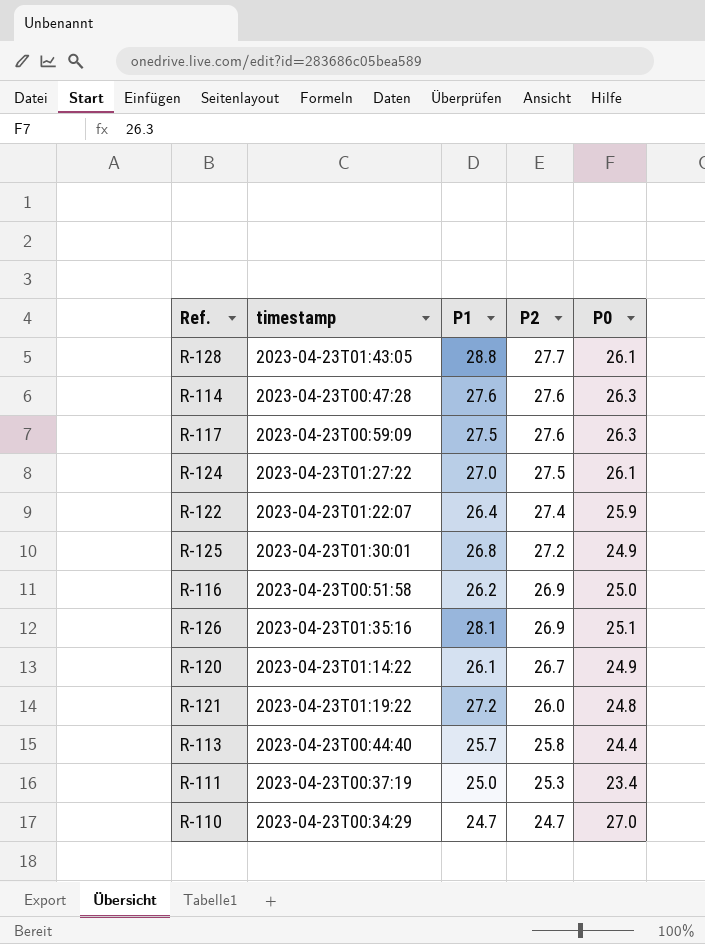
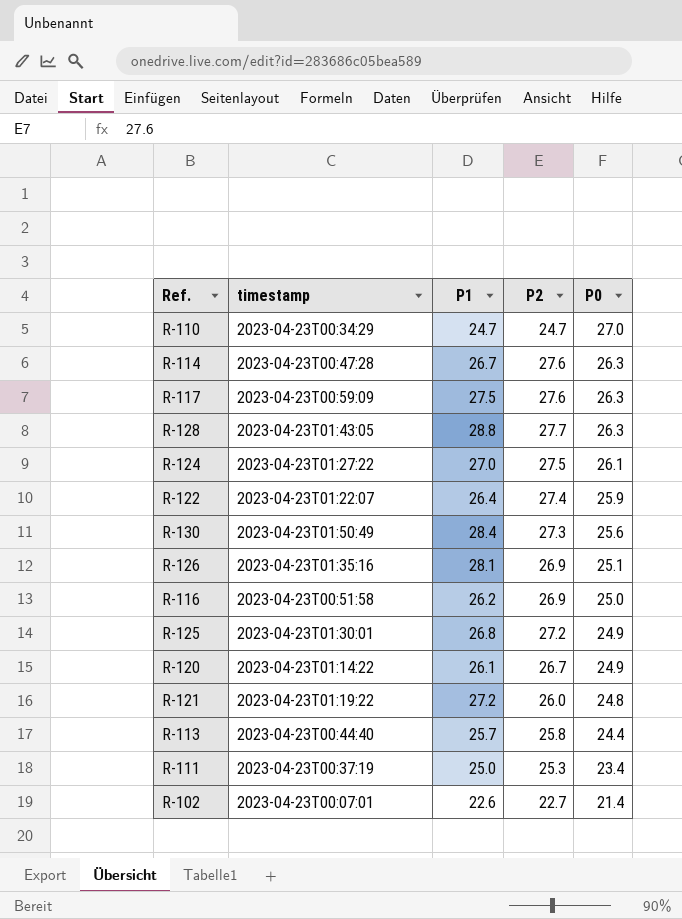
row order: P2 descending -> P0 descending
R-114 | P1: 27.6 -> 26.7
R-128 | P0: 26.1 -> 26.3
row R-130: none -> 2023-04-23T01:50:49 | 28.4 | 27.3 | 25.6
row R-102: none -> 2023-04-23T00:07:01 | 22.6 | 22.7 | 21.4

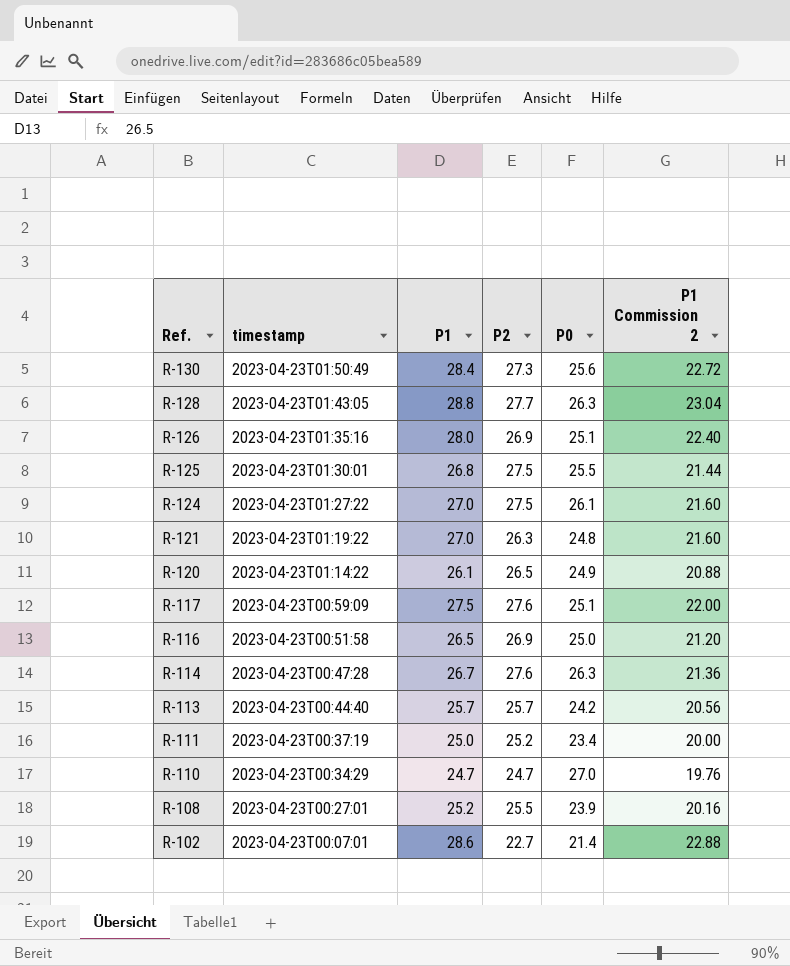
row order: P0 descending -> Ref. descending
column P1 Commission 2 | formula: none -> [P1] * 0.8
row R-122: 2023-04-23T01:22:07 | 26.4 | 27.4 | 25.9 -> none
R-126 | P1: 28.1 -> 28.0
R-125 | P2: 27.2 -> 27.5
R-125 | P0: 24.9 -> 25.5
R-121 | P1: 27.2 -> 27.0
R-121 | P2: 26.0 -> 26.3
R-120 | P2: 26.7 -> 26.5
R-117 | P0: 26.3 -> 25.1
R-116 | P1: 26.2 -> 26.5
R-113 | P2: 25.8 -> 25.7
R-113 | P0: 24.4 -> 24.2
R-111 | P2: 25.3 -> 25.2
row R-108: none -> 2023-04-23T00:27:01 | 25.2 | 25.5 | 23.9 | 20.16
R-102 | P1: 22.6 -> 28.6

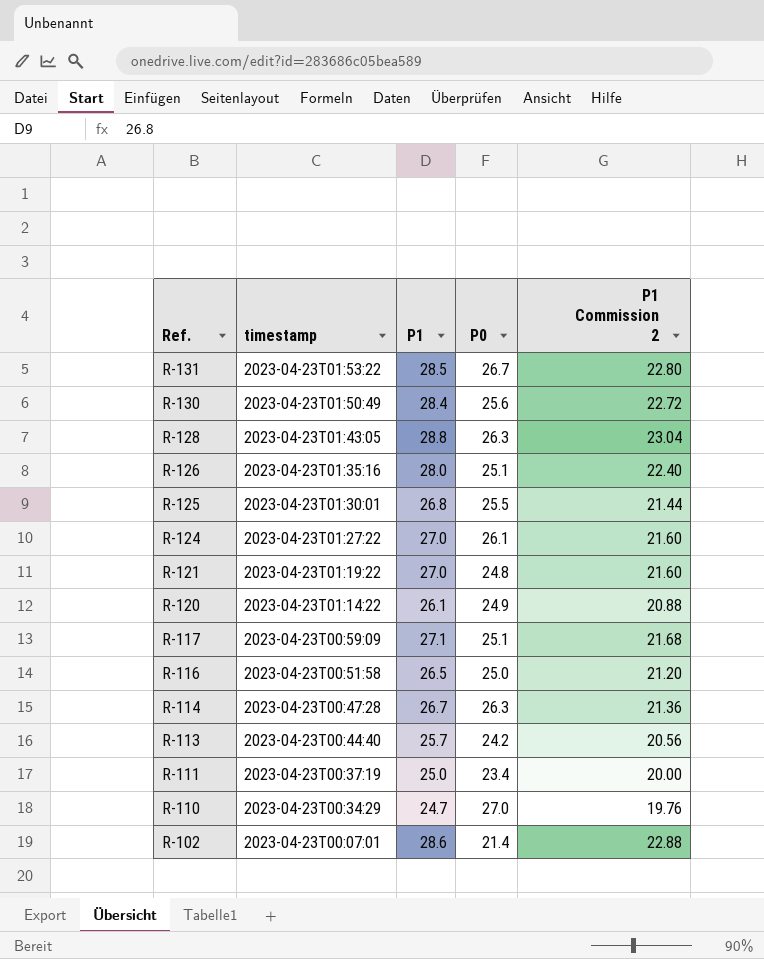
column P2 | position: 4 -> none
row R-108: 2023-04-23T00:27:01 | 25.2 | 25.5 | 23.9 | 20.16 -> none
row R-131: none -> 2023-04-23T01:53:22 | 28.5 | 26.7 | 22.80
R-117 | P1: 27.5 -> 27.1
R-117 | P1 Commission 2: 22.00 -> 21.68

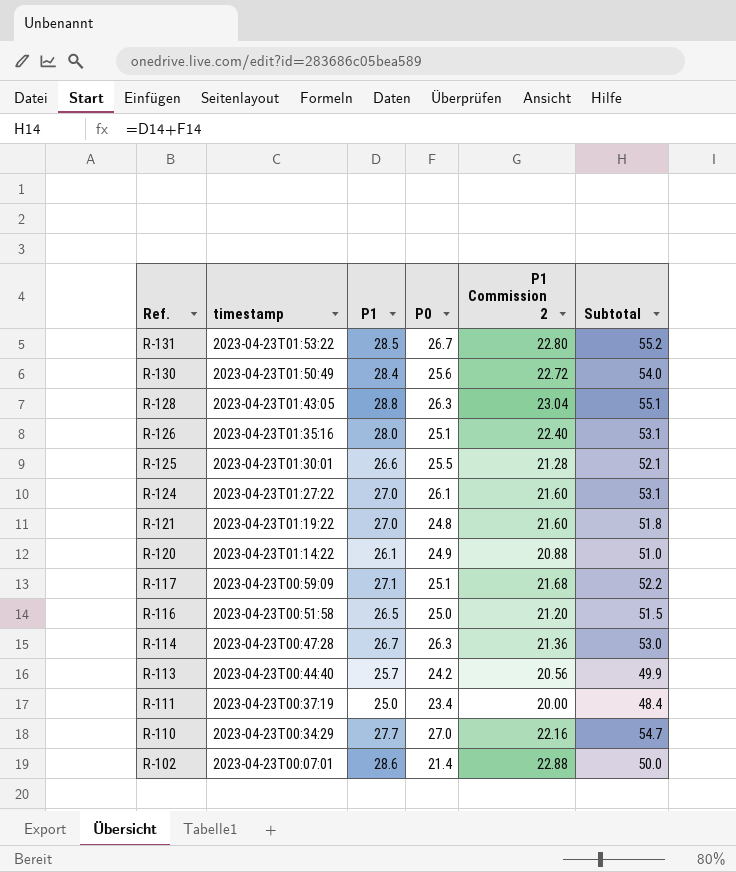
column Subtotal | formula: none -> [P1] + [P0]
R-125 | P1: 26.8 -> 26.6
R-125 | P1 Commission 2: 21.44 -> 21.28
R-110 | P1: 24.7 -> 27.7
R-110 | P1 Commission 2: 19.76 -> 22.16

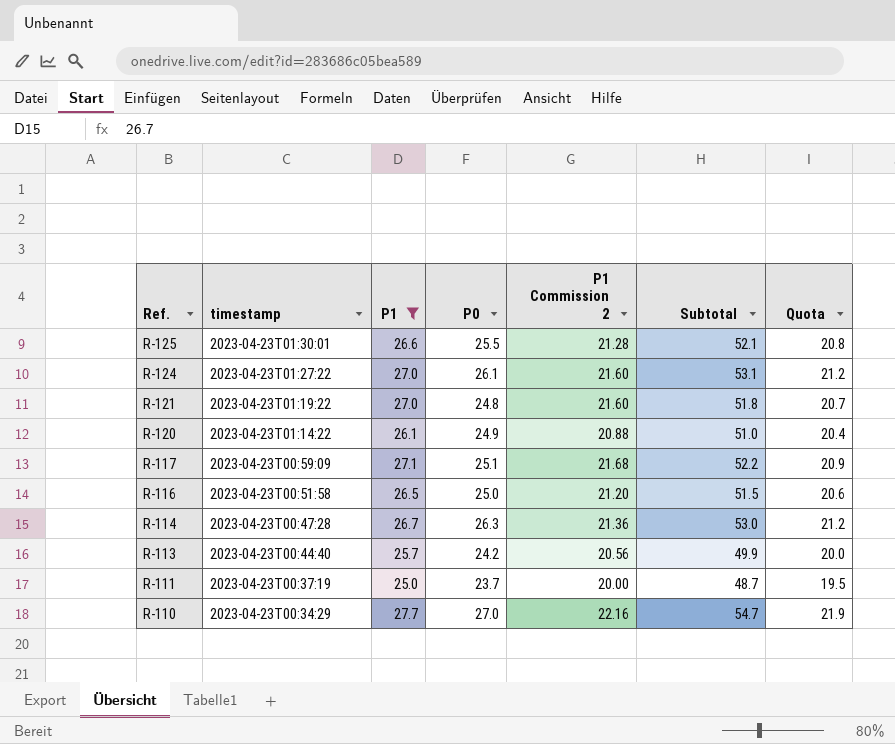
filter: none -> P1 <= 27.7
column Quota | formula: none -> [Subtotal] * 0.4
R-111 | P0: 23.4 -> 23.7
R-111 | Subtotal: 48.4 -> 48.7

